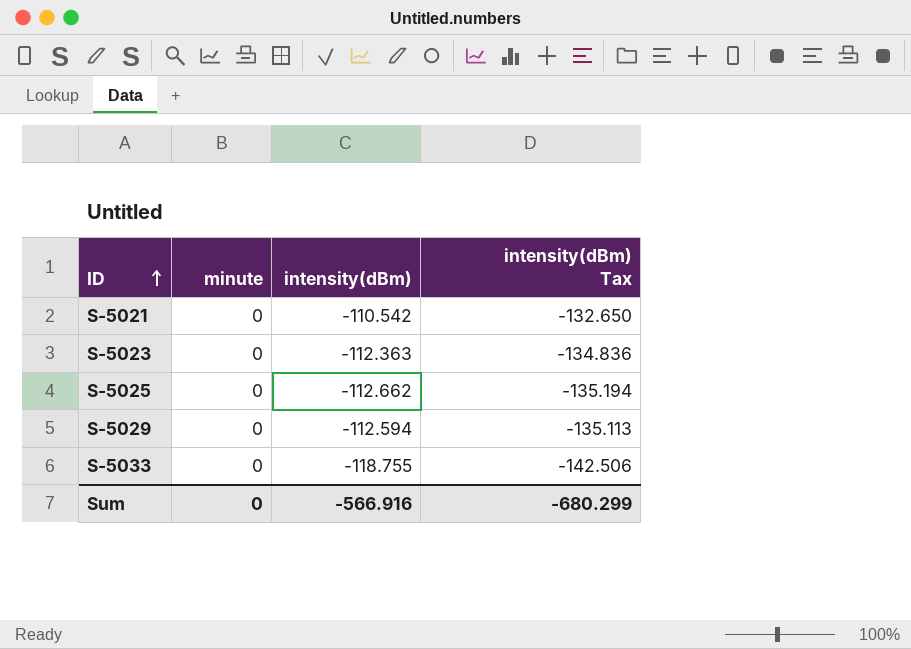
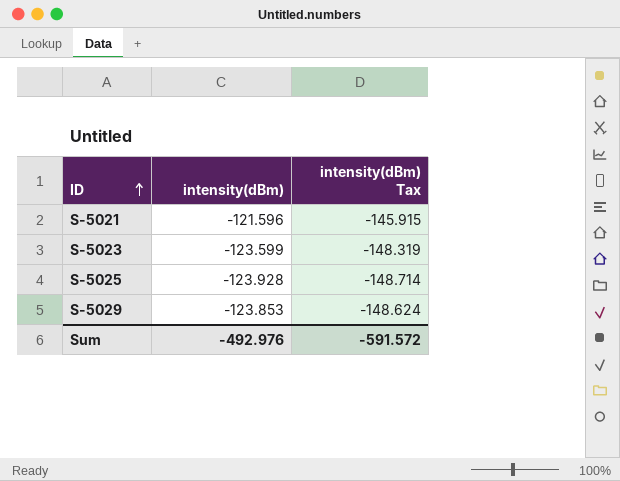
column minute | position: 2 -> none
row S-5033: 0 | -118.755 | -142.506 -> none
S-5021 | intensity(dBm): -110.542 -> -121.596
S-5021 | intensity(dBm) Tax: -132.650 -> -145.915
S-5023 | intensity(dBm): -112.363 -> -123.599
S-5023 | intensity(dBm) Tax: -134.836 -> -148.319
S-5025 | intensity(dBm): -112.662 -> -123.928
S-5025 | intensity(dBm) Tax: -135.194 -> -148.714
S-5029 | intensity(dBm): -112.594 -> -123.853
S-5029 | intensity(dBm) Tax: -135.113 -> -148.624
Sum | intensity(dBm): -566.916 -> -492.976
Sum | intensity(dBm) Tax: -680.299 -> -591.572

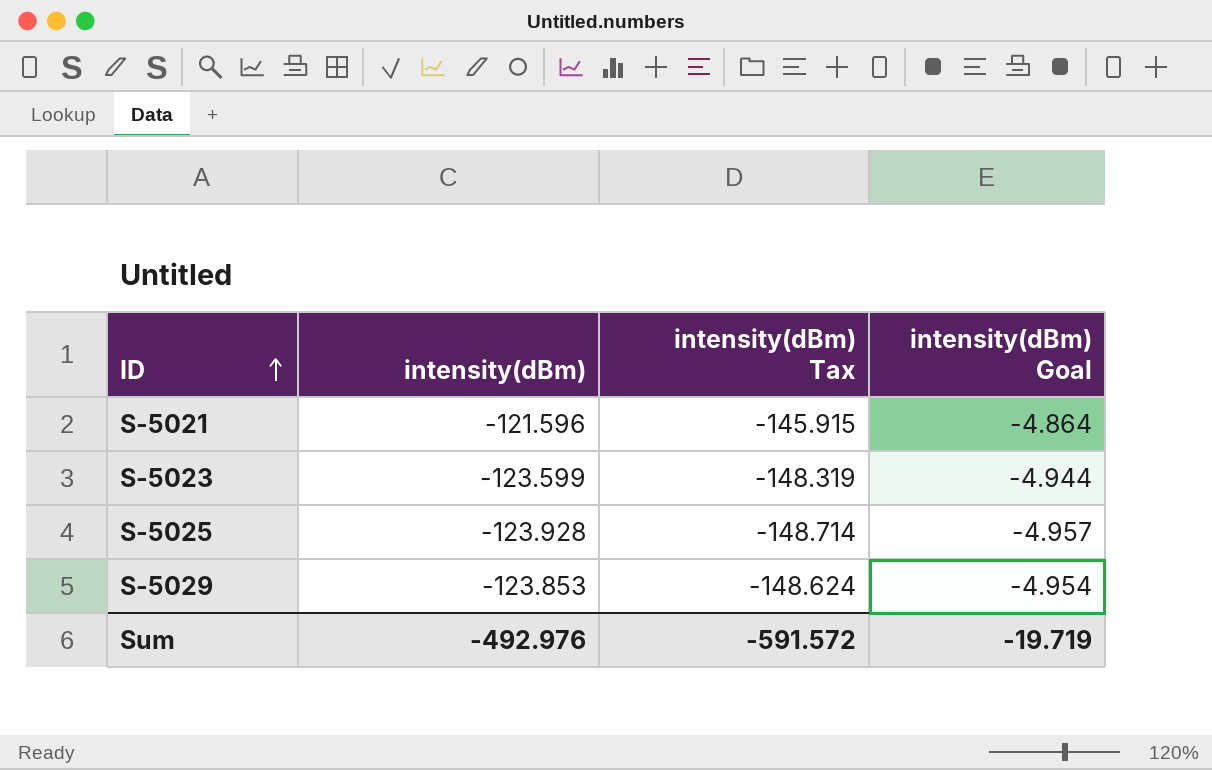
column intensity(dBm) Goal | formula: none -> [intensity(dBm)] * 0.04

